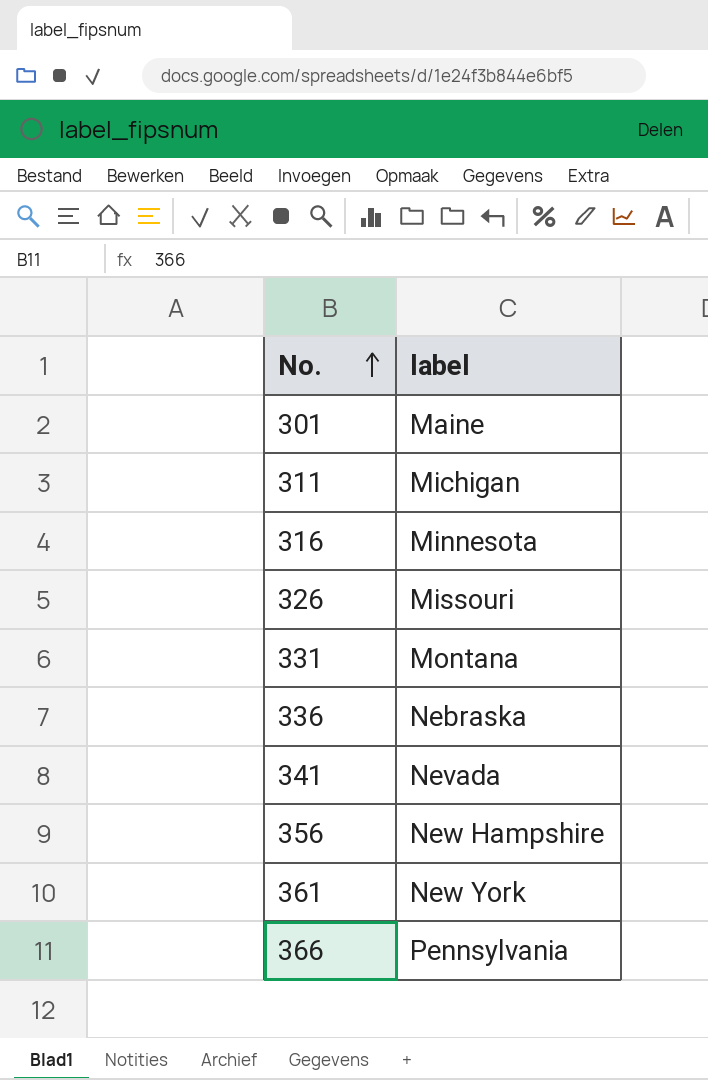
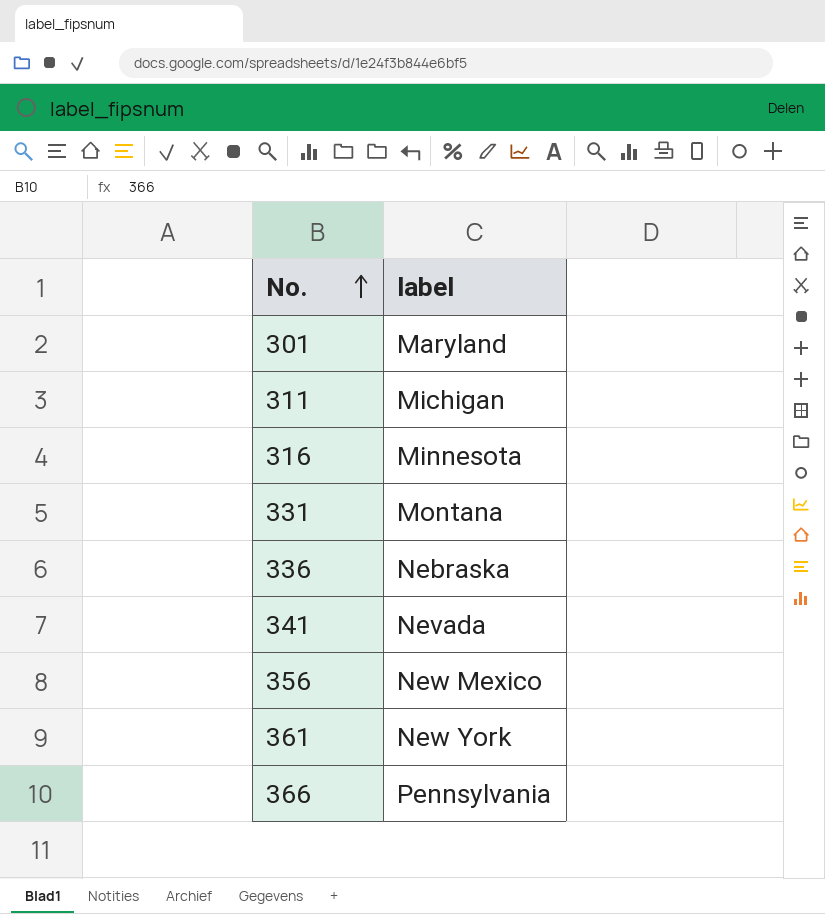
row 326: Missouri -> none
301 | label: Maine -> Maryland
356 | label: New Hampshire -> New Mexico

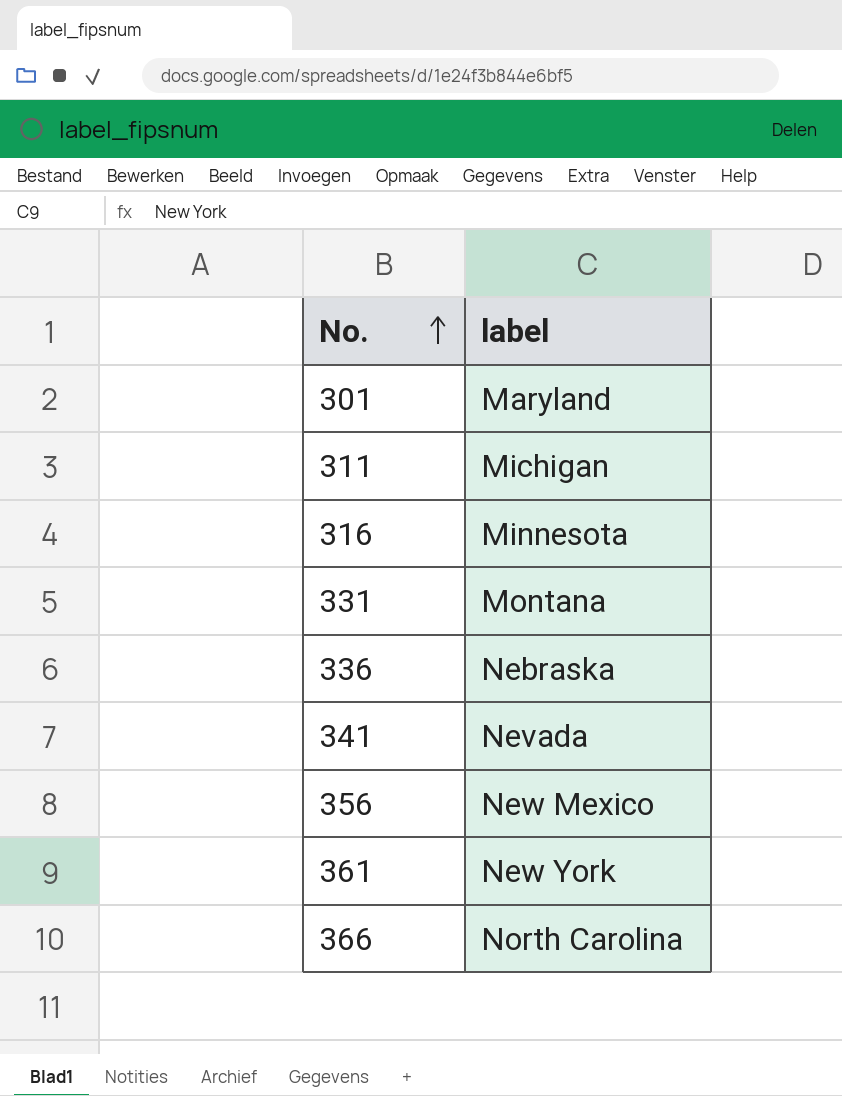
366 | label: Pennsylvania -> North Carolina

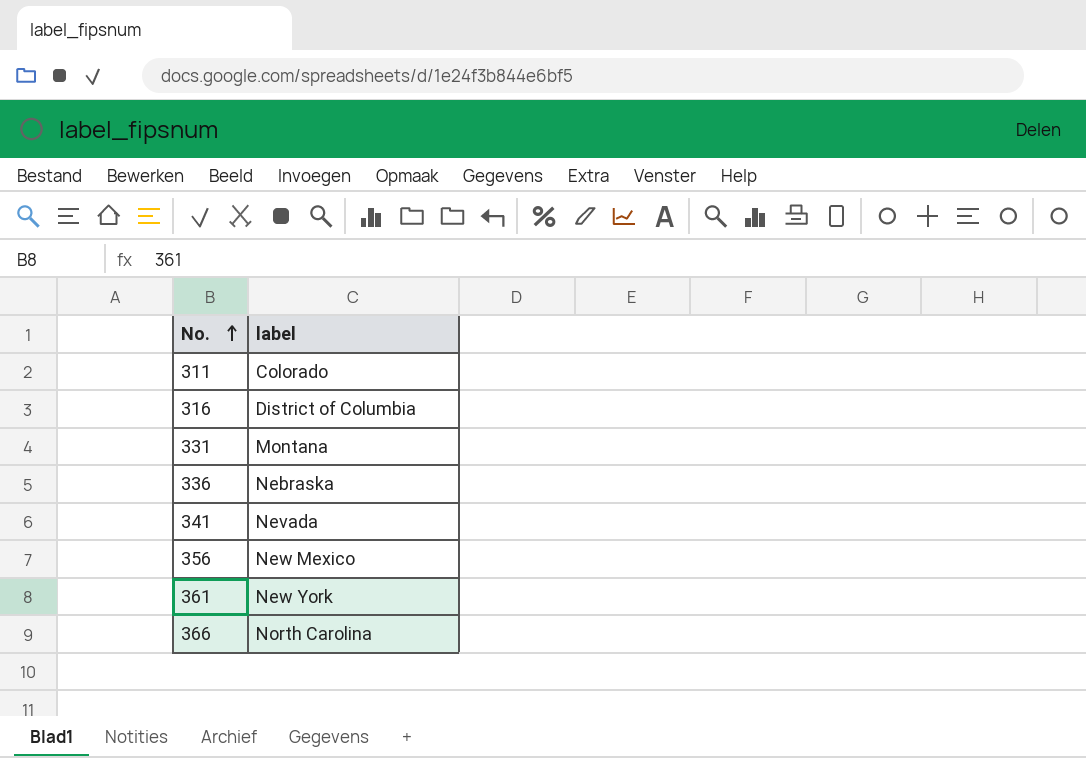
row 301: Maryland -> none
311 | label: Michigan -> Colorado
316 | label: Minnesota -> District of Columbia

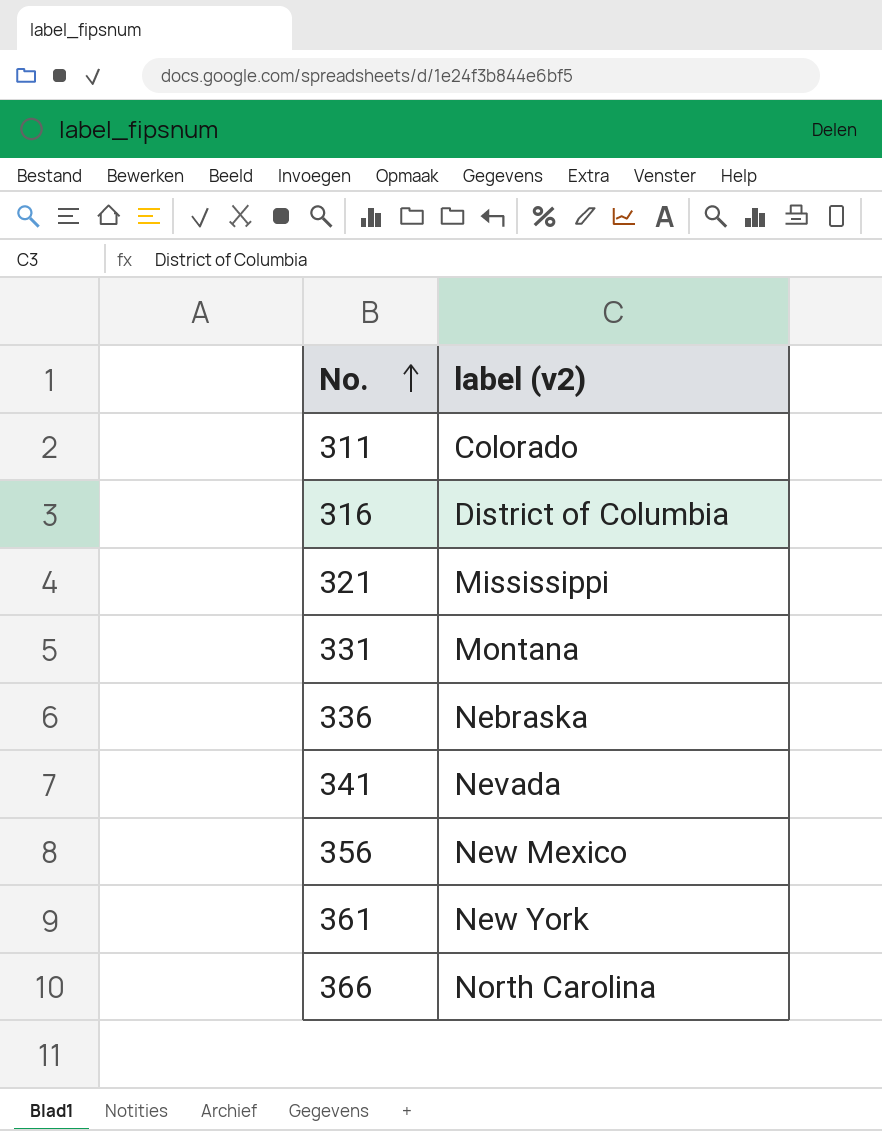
column name: label -> label (v2)
row 321: none -> Mississippi

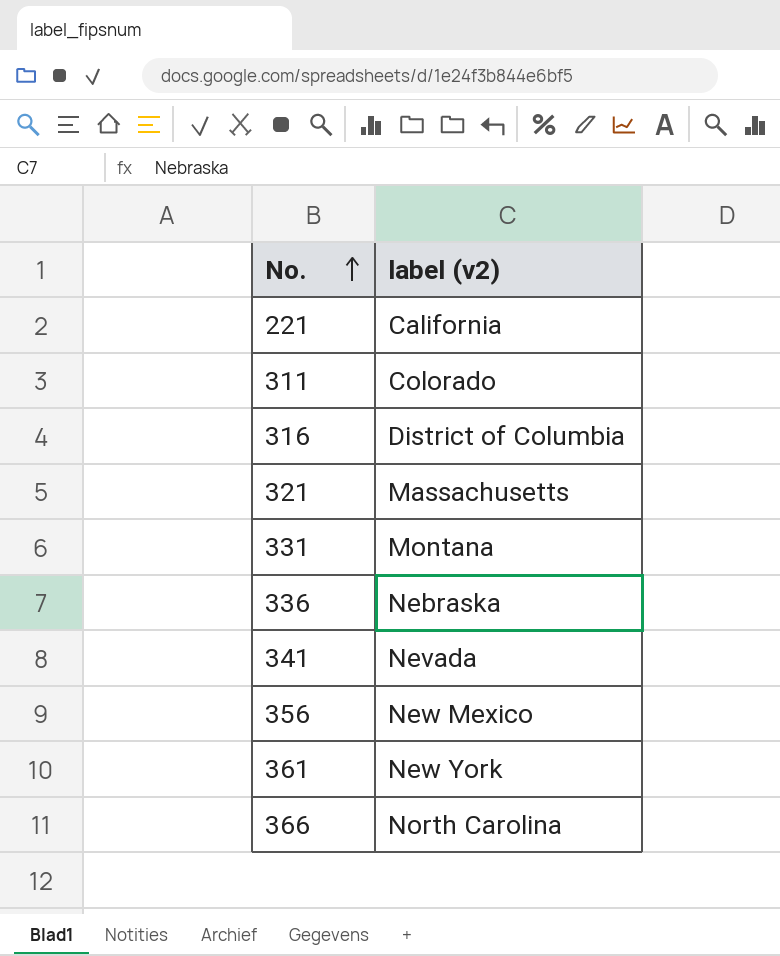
row 221: none -> California
321 | label (v2): Mississippi -> Massachusetts

